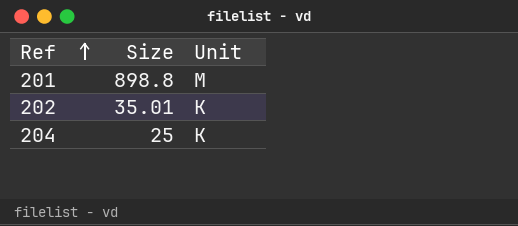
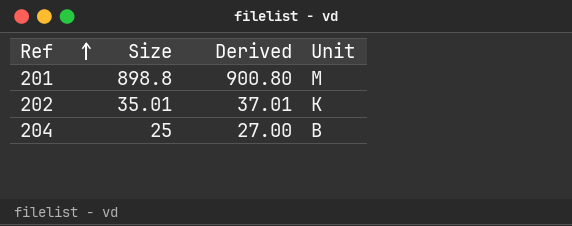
column Derived | formula: none -> [Size] + 2
204 | Unit: K -> B

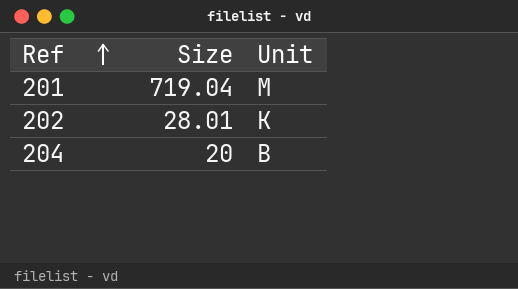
column Derived | formula: [Size] + 2 -> none
201 | Size: 898.8 -> 719.04
202 | Size: 35.01 -> 28.01
204 | Size: 25 -> 20

